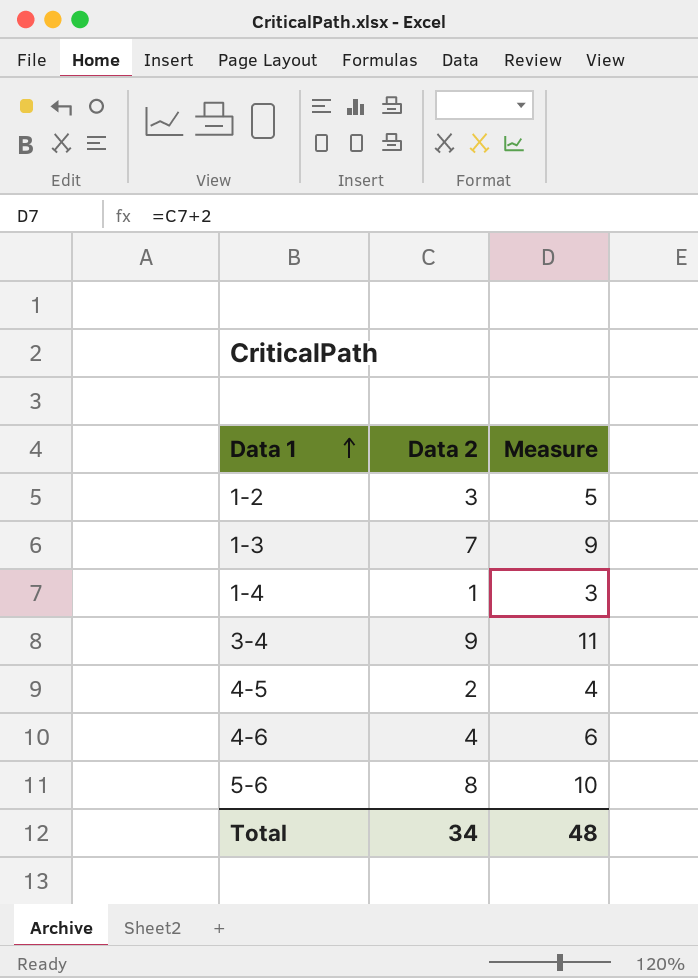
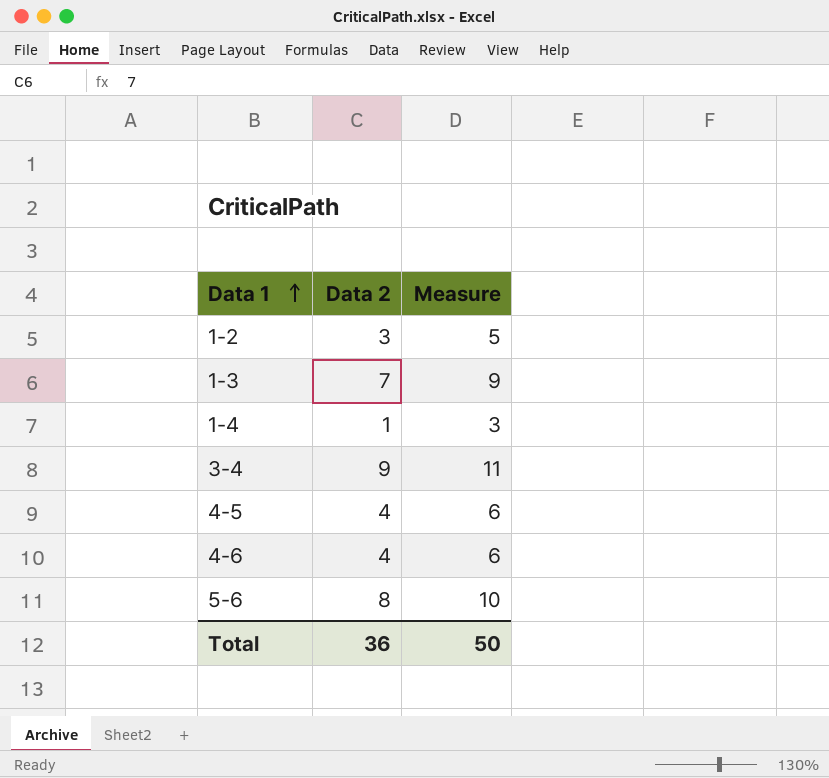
4-5 | Data 2: 2 -> 4
4-5 | Measure: 4 -> 6
Total | Data 2: 34 -> 36
Total | Measure: 48 -> 50

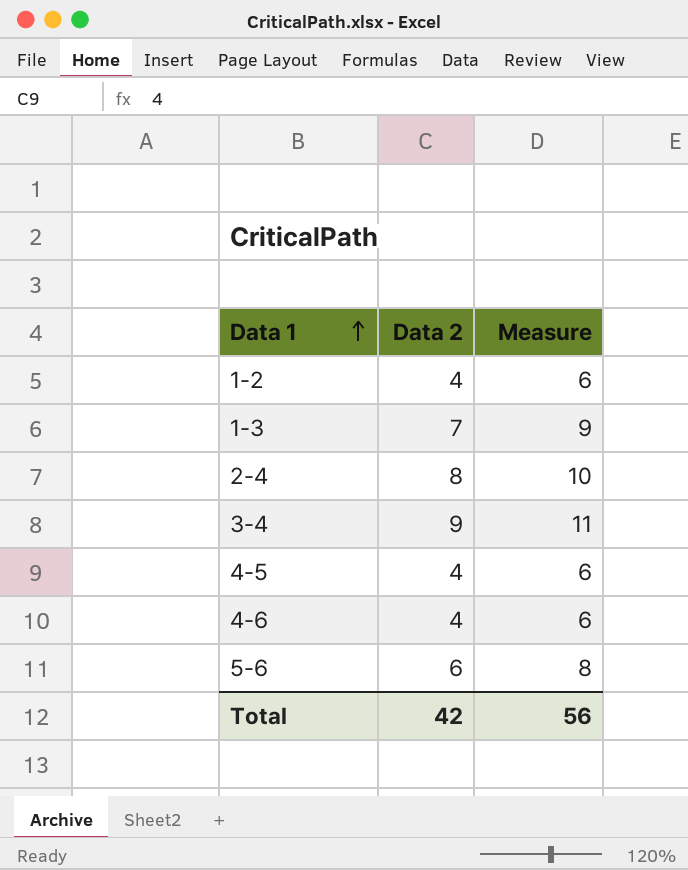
row 1-4: 1 | 3 -> none
1-2 | Data 2: 3 -> 4
1-2 | Measure: 5 -> 6
row 2-4: none -> 8 | 10
5-6 | Data 2: 8 -> 6
5-6 | Measure: 10 -> 8
Total | Data 2: 36 -> 42
Total | Measure: 50 -> 56

